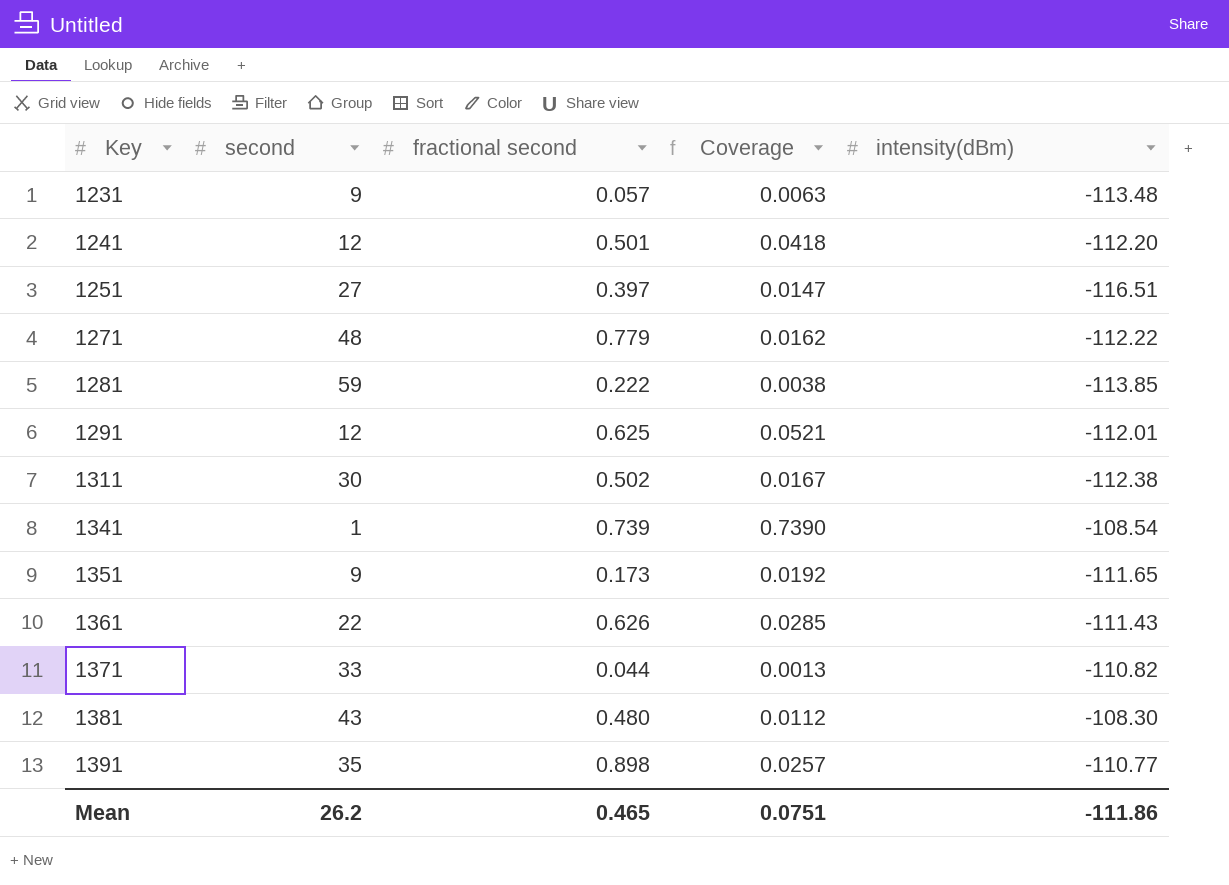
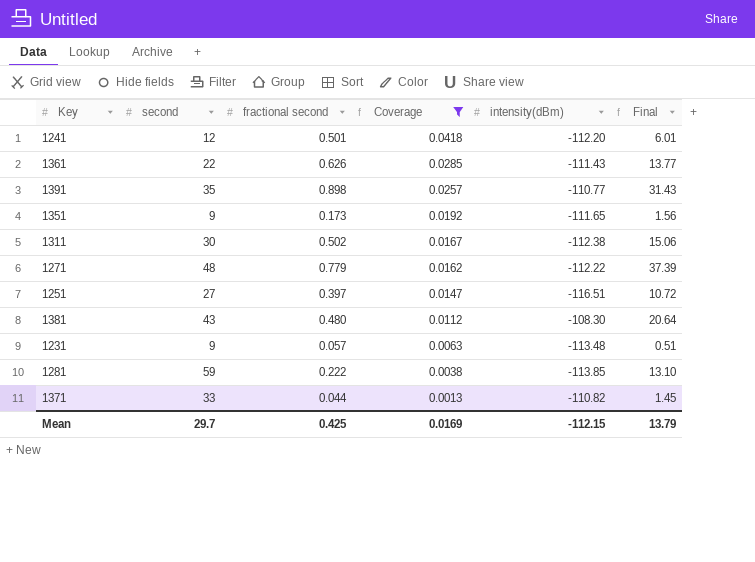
filter: none -> Coverage <= 0.0418
row order: Key ascending -> Coverage descending
column Final | formula: none -> [second] * [fractional second]
Mean | second: 26.2 -> 29.7
Mean | fractional second: 0.465 -> 0.425
Mean | Coverage: 0.0751 -> 0.0169
Mean | intensity(dBm): -111.86 -> -112.15

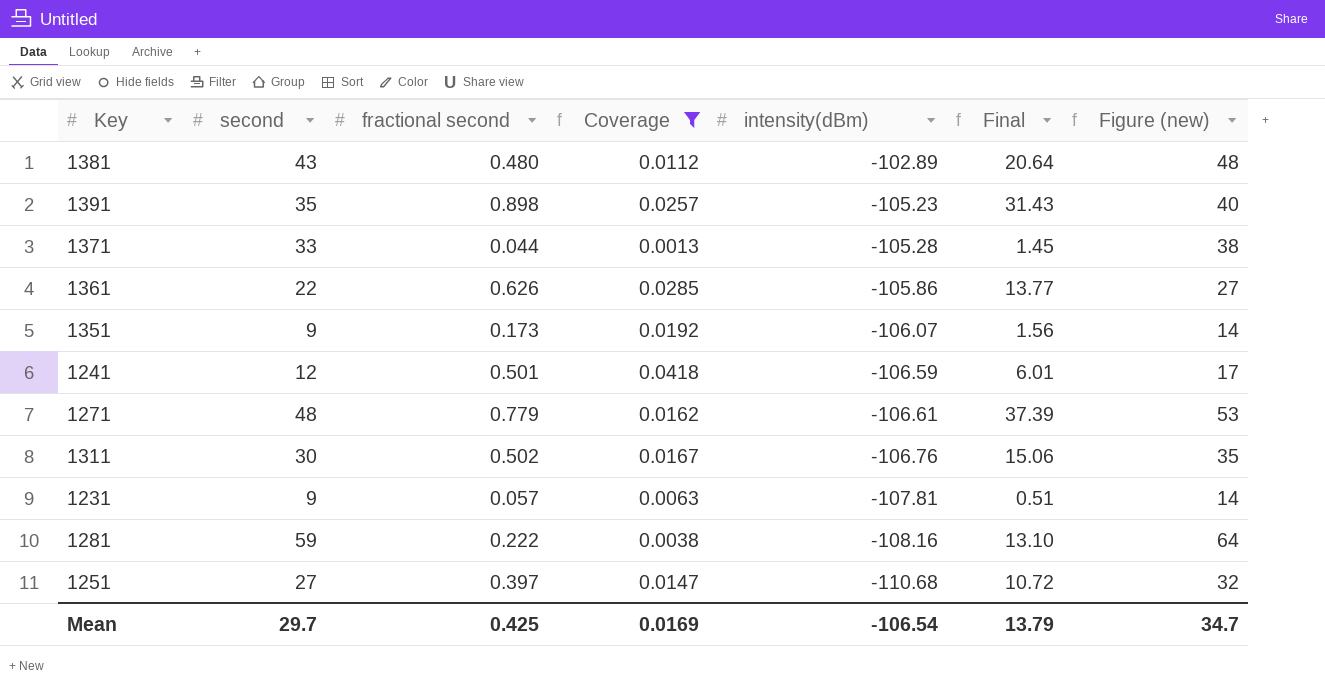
row order: Coverage descending -> intensity(dBm) descending
column Figure (new) | formula: none -> [second] + 5
1381 | intensity(dBm): -108.30 -> -102.89
1391 | intensity(dBm): -110.77 -> -105.23
1371 | intensity(dBm): -110.82 -> -105.28
1361 | intensity(dBm): -111.43 -> -105.86
1351 | intensity(dBm): -111.65 -> -106.07
1241 | intensity(dBm): -112.20 -> -106.59
1271 | intensity(dBm): -112.22 -> -106.61
1311 | intensity(dBm): -112.38 -> -106.76
1231 | intensity(dBm): -113.48 -> -107.81
1281 | intensity(dBm): -113.85 -> -108.16
1251 | intensity(dBm): -116.51 -> -110.68
Mean | intensity(dBm): -112.15 -> -106.54

